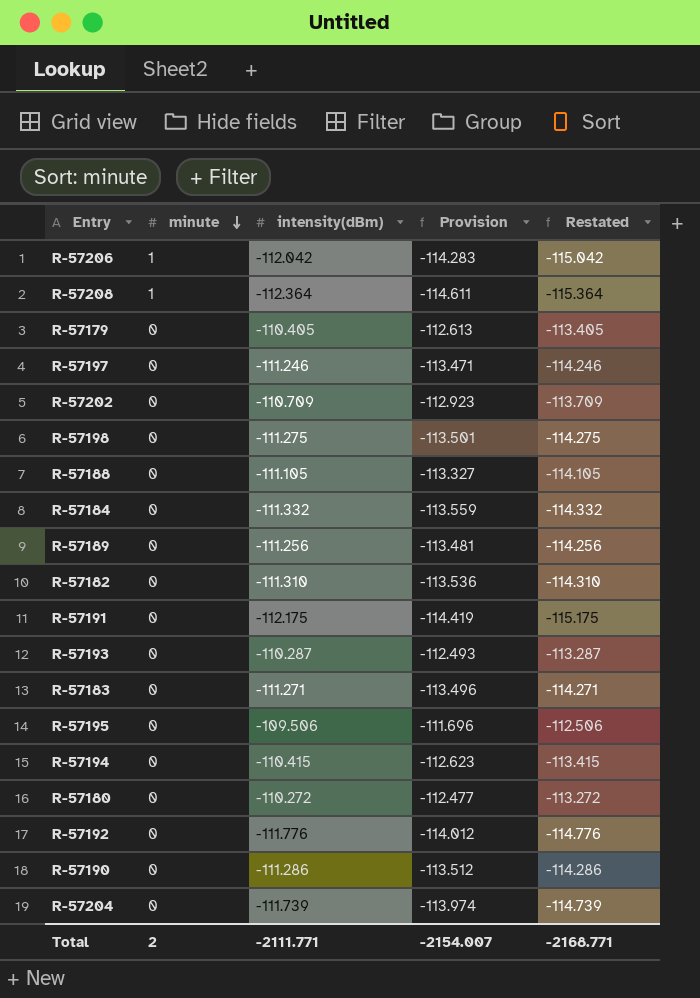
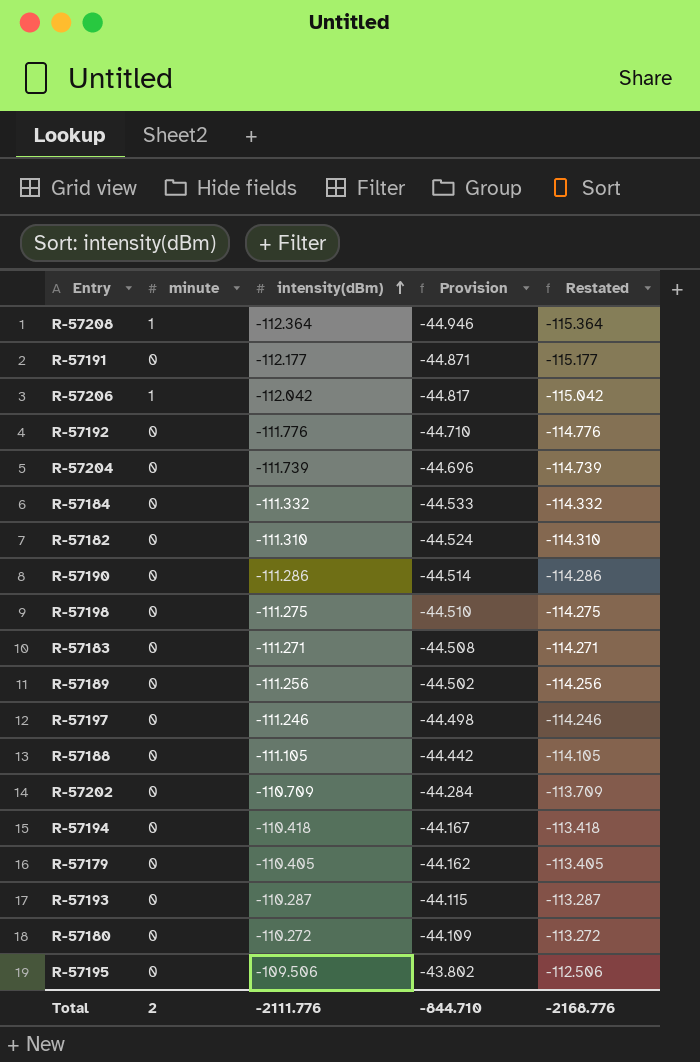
row order: minute descending -> intensity(dBm) ascending
column Provision | formula: [intensity(dBm)] * 1.02 -> [intensity(dBm)] * 0.4
R-57191 | intensity(dBm): -112.175 -> -112.177
R-57191 | Restated: -115.175 -> -115.177
R-57194 | intensity(dBm): -110.415 -> -110.418
R-57194 | Restated: -113.415 -> -113.418
Total | intensity(dBm): -2111.771 -> -2111.776
Total | Provision: -2154.007 -> -844.710
Total | Restated: -2168.771 -> -2168.776

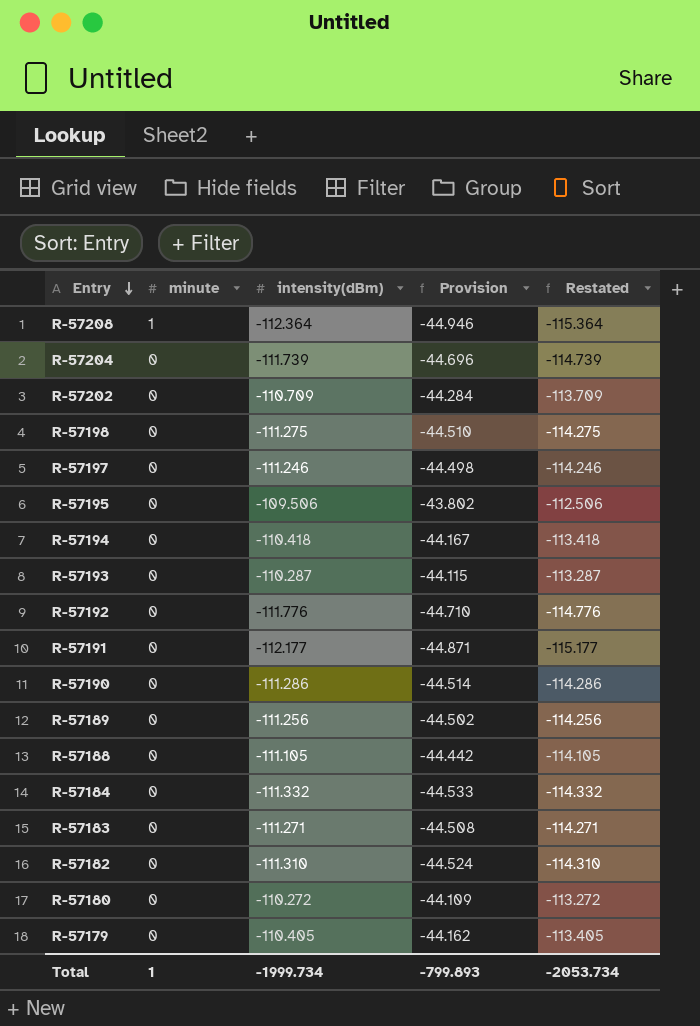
row order: intensity(dBm) ascending -> Entry descending
row R-57206: 1 | -112.042 | -44.817 | -115.042 -> none
Total | minute: 2 -> 1
Total | intensity(dBm): -2111.776 -> -1999.734
Total | Provision: -844.710 -> -799.893
Total | Restated: -2168.776 -> -2053.734

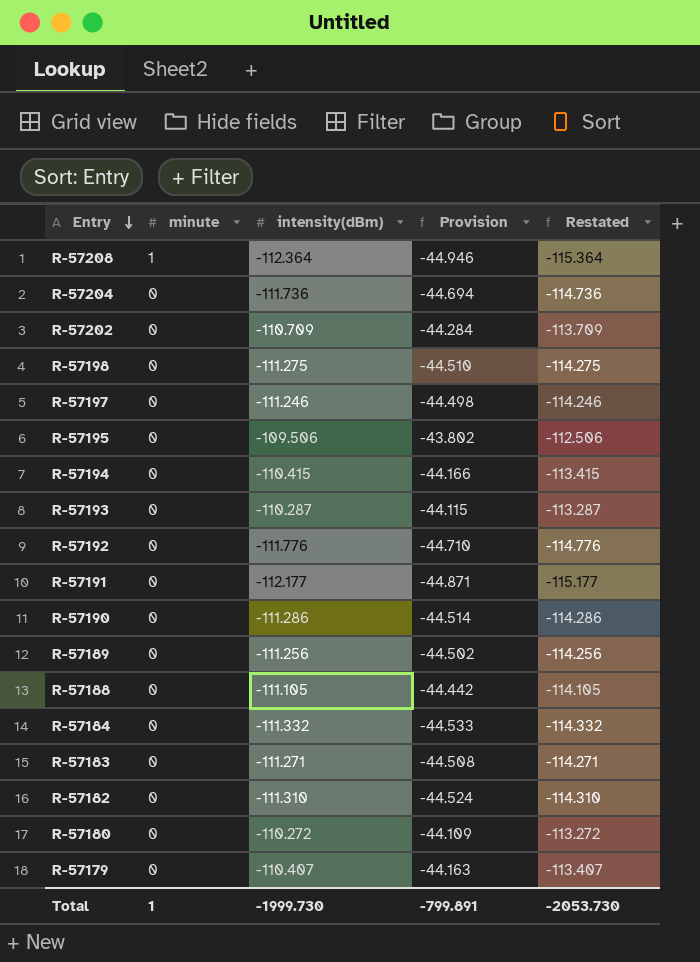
R-57204 | intensity(dBm): -111.739 -> -111.736
R-57204 | Provision: -44.696 -> -44.694
R-57204 | Restated: -114.739 -> -114.736
R-57194 | intensity(dBm): -110.418 -> -110.415
R-57194 | Provision: -44.167 -> -44.166
R-57194 | Restated: -113.418 -> -113.415
R-57179 | intensity(dBm): -110.405 -> -110.407
R-57179 | Provision: -44.162 -> -44.163
R-57179 | Restated: -113.405 -> -113.407
Total | intensity(dBm): -1999.734 -> -1999.730
Total | Provision: -799.893 -> -799.891
Total | Restated: -2053.734 -> -2053.730

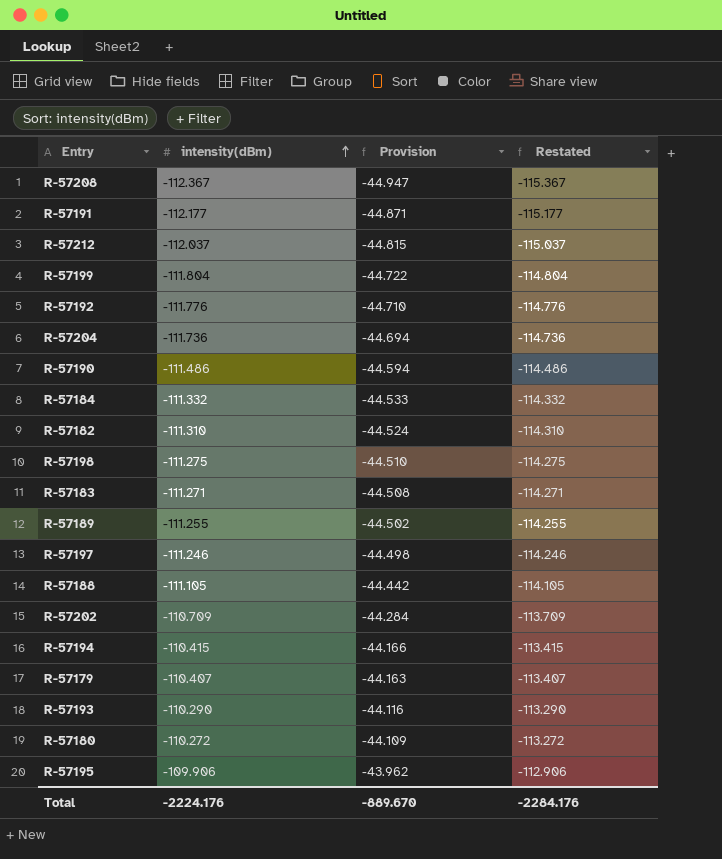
row order: Entry descending -> intensity(dBm) ascending
column minute | position: 2 -> none
R-57208 | intensity(dBm): -112.364 -> -112.367
R-57208 | Provision: -44.946 -> -44.947
R-57208 | Restated: -115.364 -> -115.367
row R-57212: none -> -112.037 | -44.815 | -115.037
row R-57199: none -> -111.804 | -44.722 | -114.804
R-57190 | intensity(dBm): -111.286 -> -111.486
R-57190 | Provision: -44.514 -> -44.594
R-57190 | Restated: -114.286 -> -114.486
R-57189 | intensity(dBm): -111.256 -> -111.255
R-57189 | Restated: -114.256 -> -114.255
R-57193 | intensity(dBm): -110.287 -> -110.290
R-57193 | Provision: -44.115 -> -44.116
R-57193 | Restated: -113.287 -> -113.290
R-57195 | intensity(dBm): -109.506 -> -109.906
R-57195 | Provision: -43.802 -> -43.962
R-57195 | Restated: -112.506 -> -112.906
Total | intensity(dBm): -1999.730 -> -2224.176
Total | Provision: -799.891 -> -889.670
Total | Restated: -2053.730 -> -2284.176

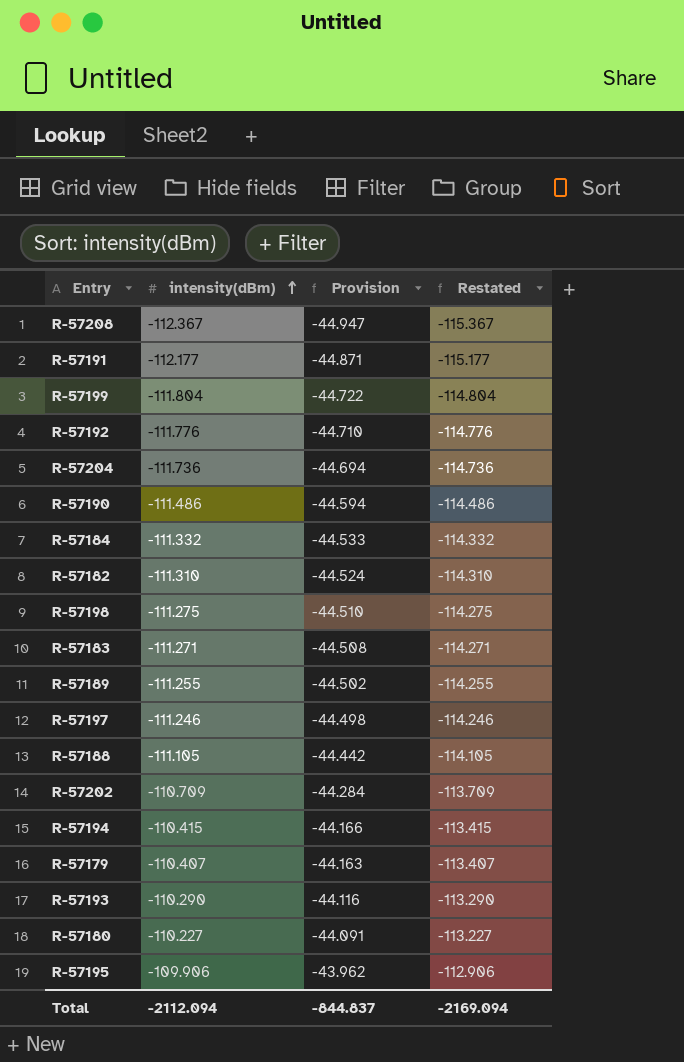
row R-57212: -112.037 | -44.815 | -115.037 -> none
R-57180 | intensity(dBm): -110.272 -> -110.227
R-57180 | Provision: -44.109 -> -44.091
R-57180 | Restated: -113.272 -> -113.227
Total | intensity(dBm): -2224.176 -> -2112.094
Total | Provision: -889.670 -> -844.837
Total | Restated: -2284.176 -> -2169.094

